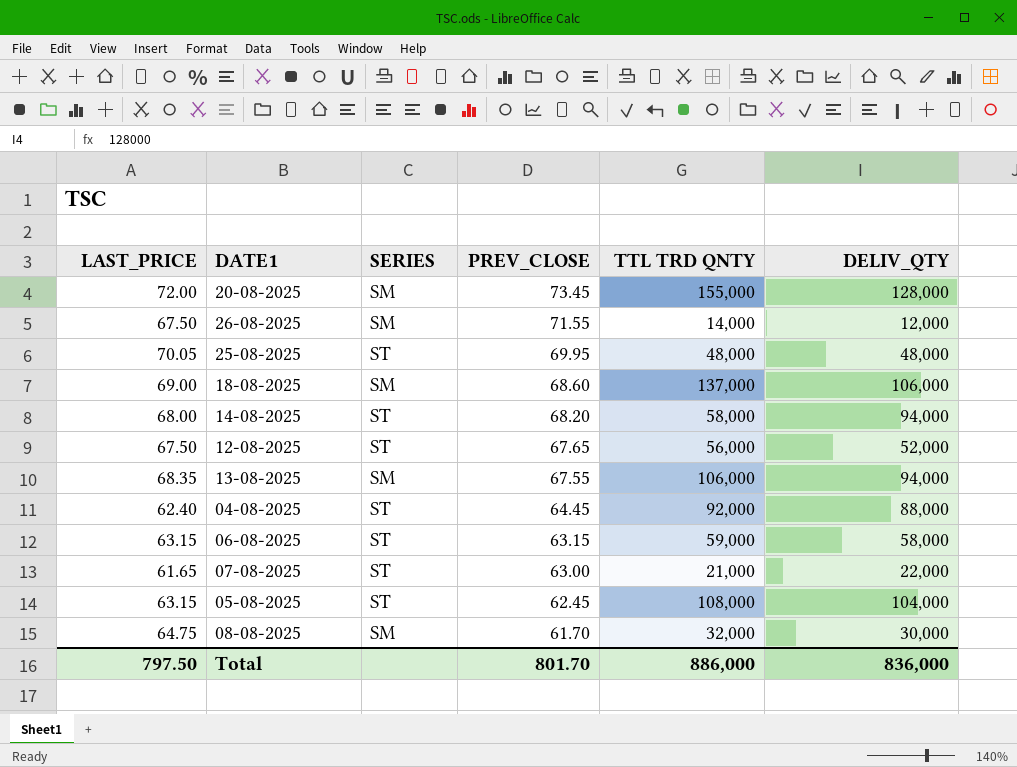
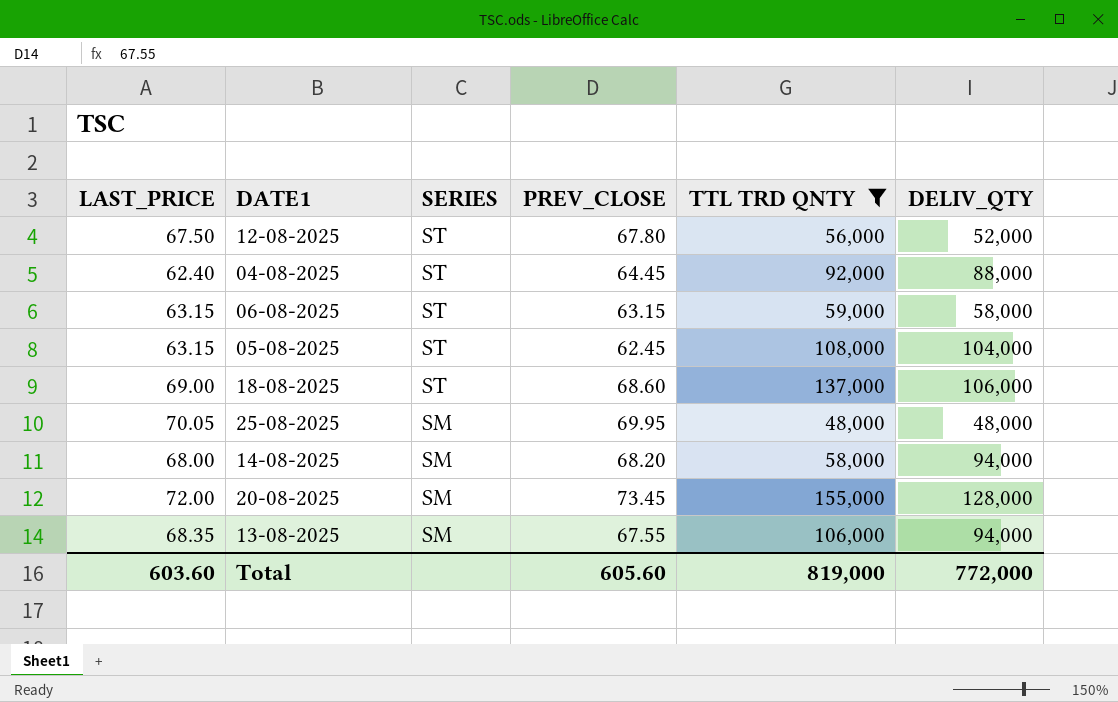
filter: none -> TTL TRD QNTY >= 48,000
row order: PREV_CLOSE descending -> SERIES descending
12-08-2025 | PREV_CLOSE: 67.65 -> 67.80
18-08-2025 | SERIES: SM -> ST
25-08-2025 | SERIES: ST -> SM
14-08-2025 | SERIES: ST -> SM
Total | LAST_PRICE: 797.50 -> 603.60
Total | PREV_CLOSE: 801.70 -> 605.60
Total | TTL TRD QNTY: 886,000 -> 819,000
Total | DELIV_QTY: 836,000 -> 772,000

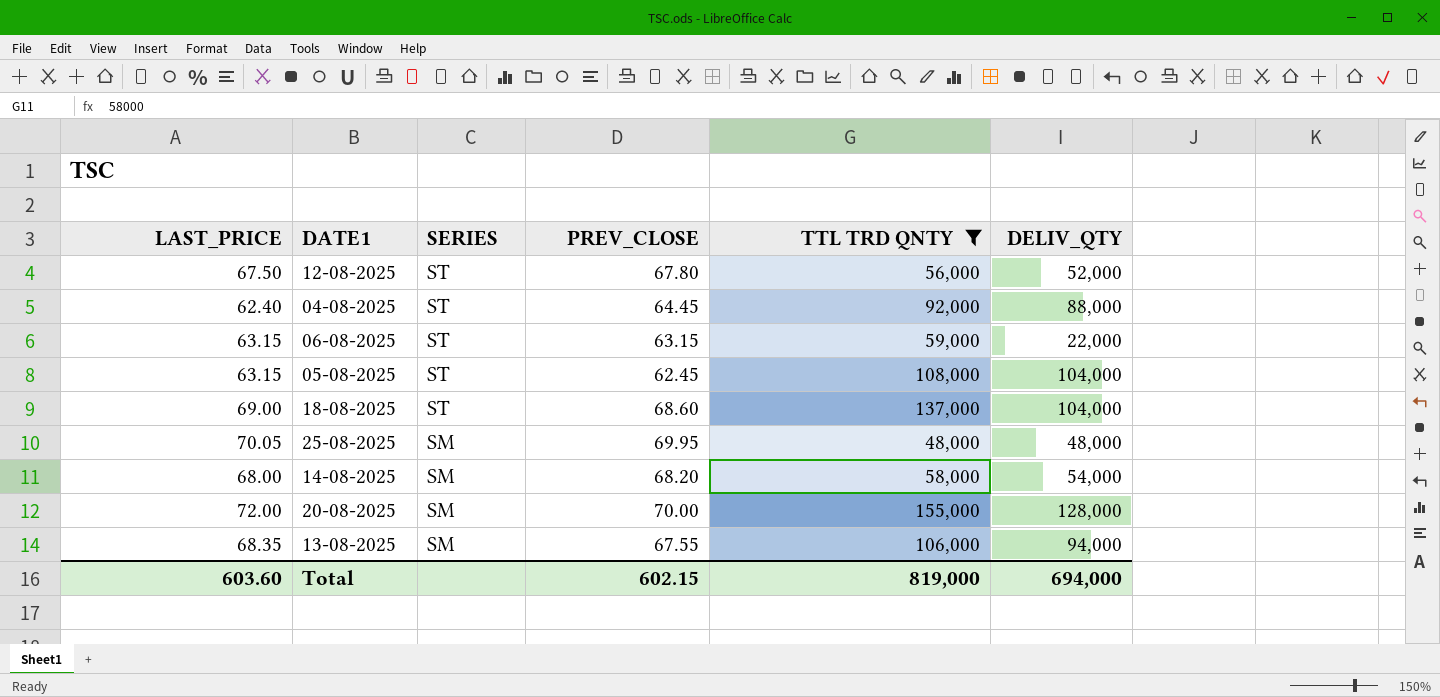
06-08-2025 | DELIV_QTY: 58,000 -> 22,000
18-08-2025 | DELIV_QTY: 106,000 -> 104,000
14-08-2025 | DELIV_QTY: 94,000 -> 54,000
20-08-2025 | PREV_CLOSE: 73.45 -> 70.00
Total | PREV_CLOSE: 605.60 -> 602.15
Total | DELIV_QTY: 772,000 -> 694,000

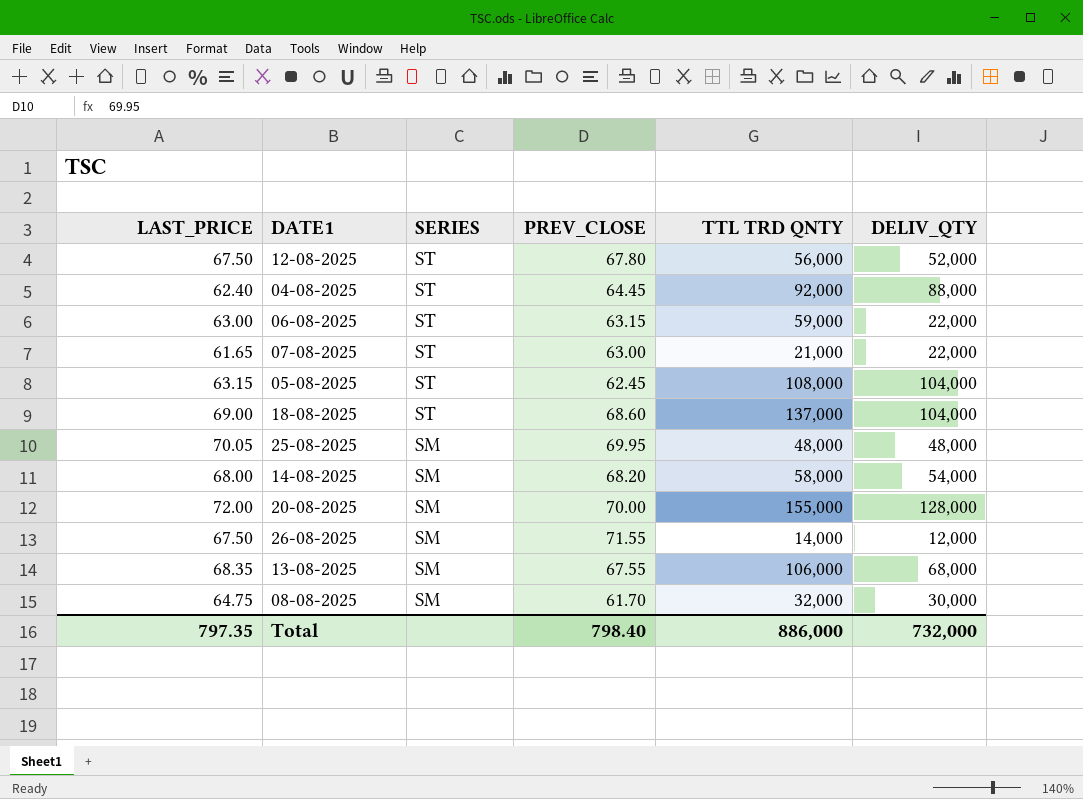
filter: TTL TRD QNTY >= 48,000 -> none
06-08-2025 | LAST_PRICE: 63.15 -> 63.00
13-08-2025 | DELIV_QTY: 94,000 -> 68,000
Total | LAST_PRICE: 603.60 -> 797.35
Total | PREV_CLOSE: 602.15 -> 798.40
Total | TTL TRD QNTY: 819,000 -> 886,000
Total | DELIV_QTY: 694,000 -> 732,000

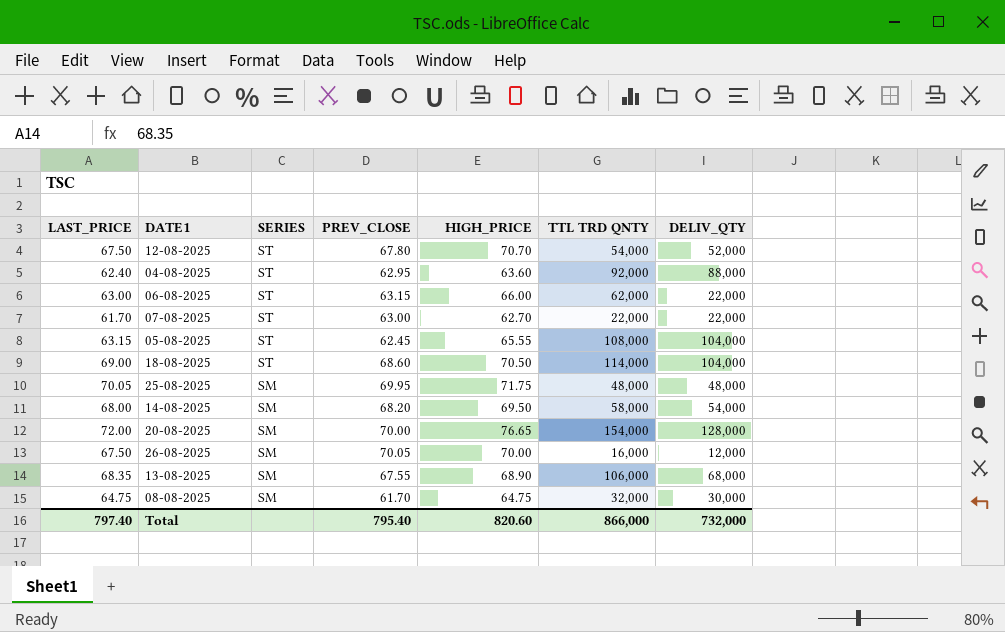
column HIGH_PRICE | position: none -> 5
12-08-2025 | TTL TRD QNTY: 56,000 -> 54,000
04-08-2025 | PREV_CLOSE: 64.45 -> 62.95
06-08-2025 | TTL TRD QNTY: 59,000 -> 62,000
07-08-2025 | LAST_PRICE: 61.65 -> 61.70
07-08-2025 | TTL TRD QNTY: 21,000 -> 22,000
18-08-2025 | TTL TRD QNTY: 137,000 -> 114,000
20-08-2025 | TTL TRD QNTY: 155,000 -> 154,000
26-08-2025 | PREV_CLOSE: 71.55 -> 70.05
26-08-2025 | TTL TRD QNTY: 14,000 -> 16,000
Total | LAST_PRICE: 797.35 -> 797.40
Total | PREV_CLOSE: 798.40 -> 795.40
Total | TTL TRD QNTY: 886,000 -> 866,000

